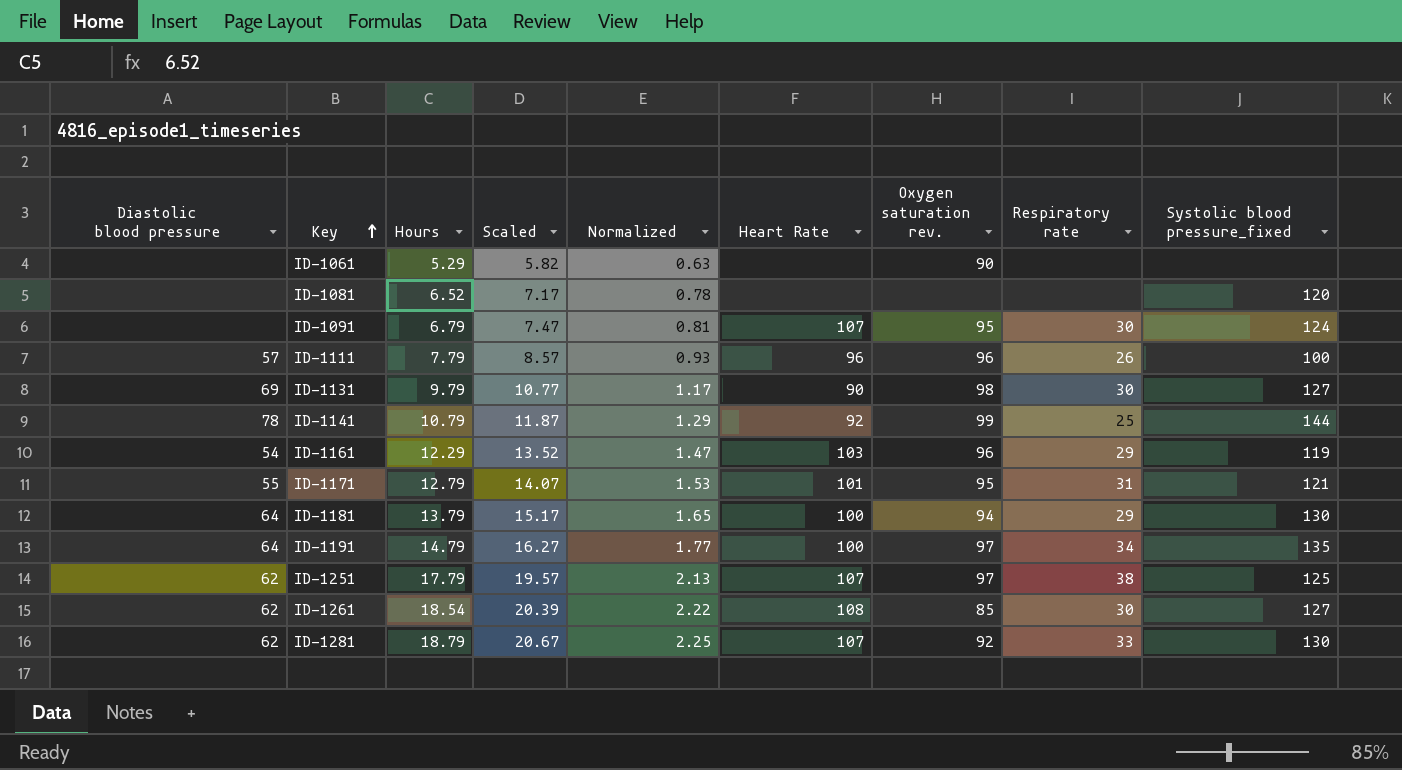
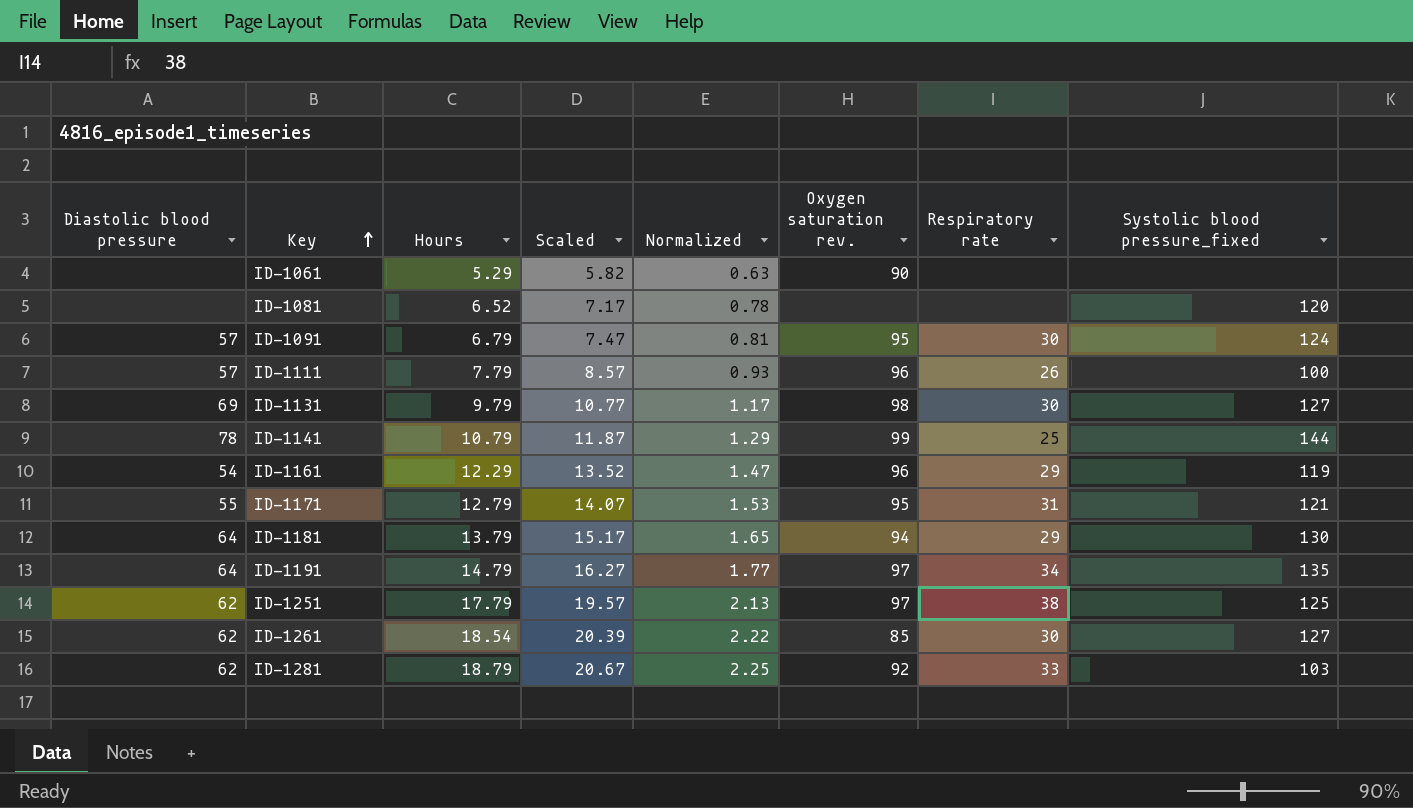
column Heart Rate | position: 6 -> none
ID-1091 | Diastolic blood pressure: none -> 57
ID-1281 | Systolic blood pressure_fixed: 130 -> 103

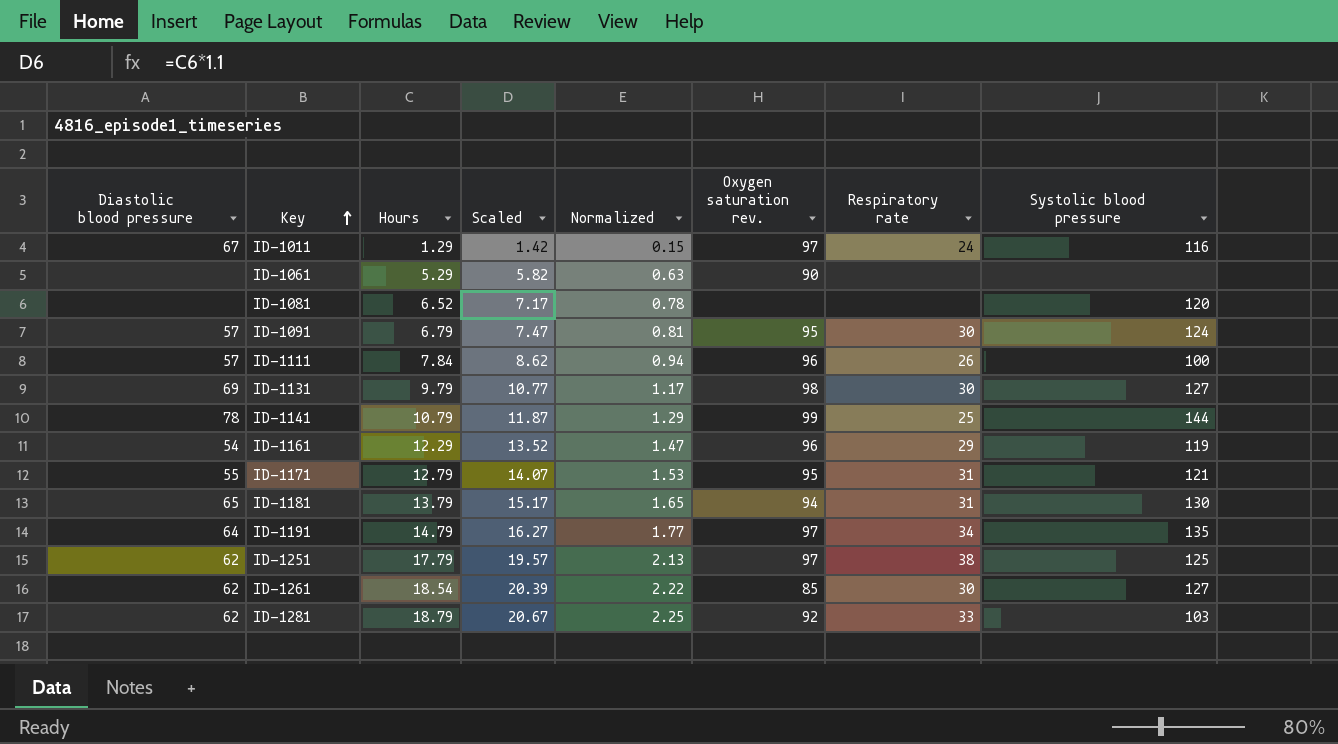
column name: Systolic blood pressure_fixed -> Systolic blood pressure
row ID-1011: none -> 67 | 1.29 | 1.42 | 0.15 | 97 | 24 | 116
ID-1111 | Hours: 7.79 -> 7.84
ID-1111 | Scaled: 8.57 -> 8.62
ID-1111 | Normalized: 0.93 -> 0.94
ID-1181 | Diastolic blood pressure: 64 -> 65
ID-1181 | Respiratory rate: 29 -> 31

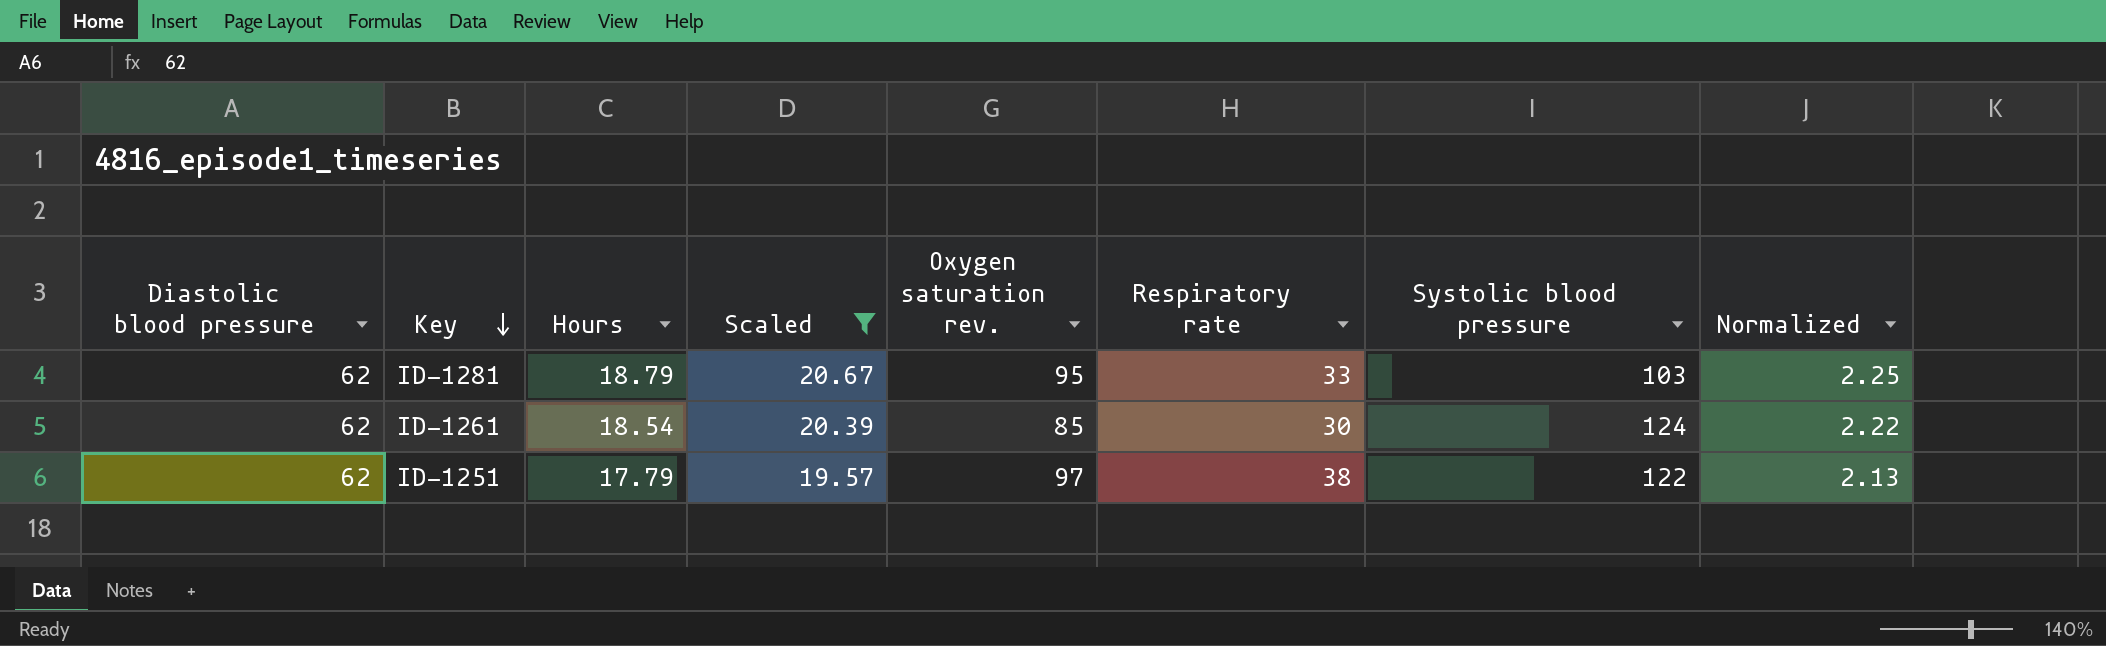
filter: none -> Scaled >= 19.57
row order: Key ascending -> Key descending
column Normalized | position: 5 -> 8
ID-1281 | Oxygen saturation rev.: 92 -> 95
ID-1261 | Systolic blood pressure: 127 -> 124
ID-1251 | Systolic blood pressure: 125 -> 122

